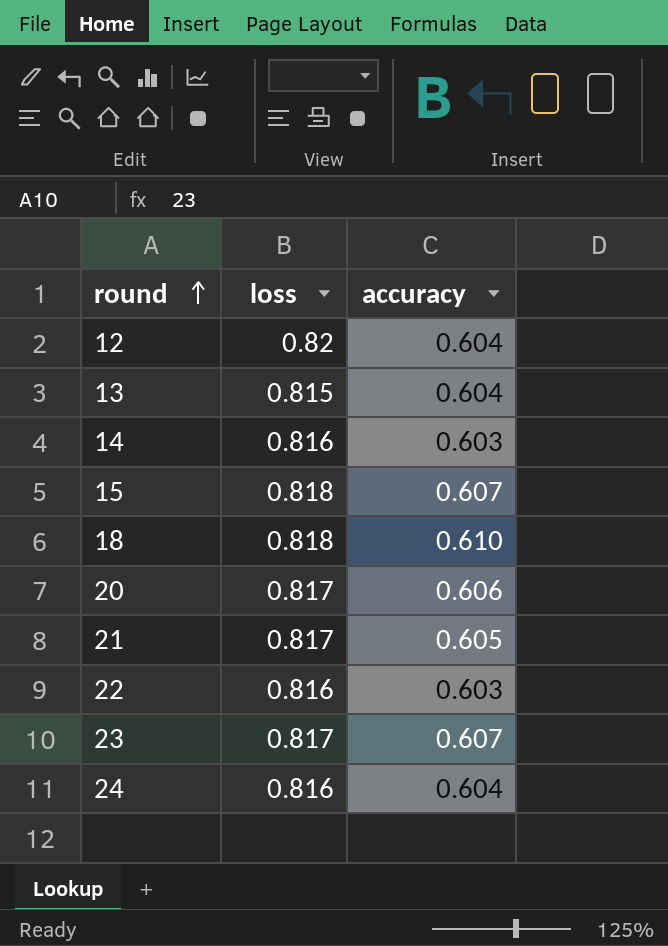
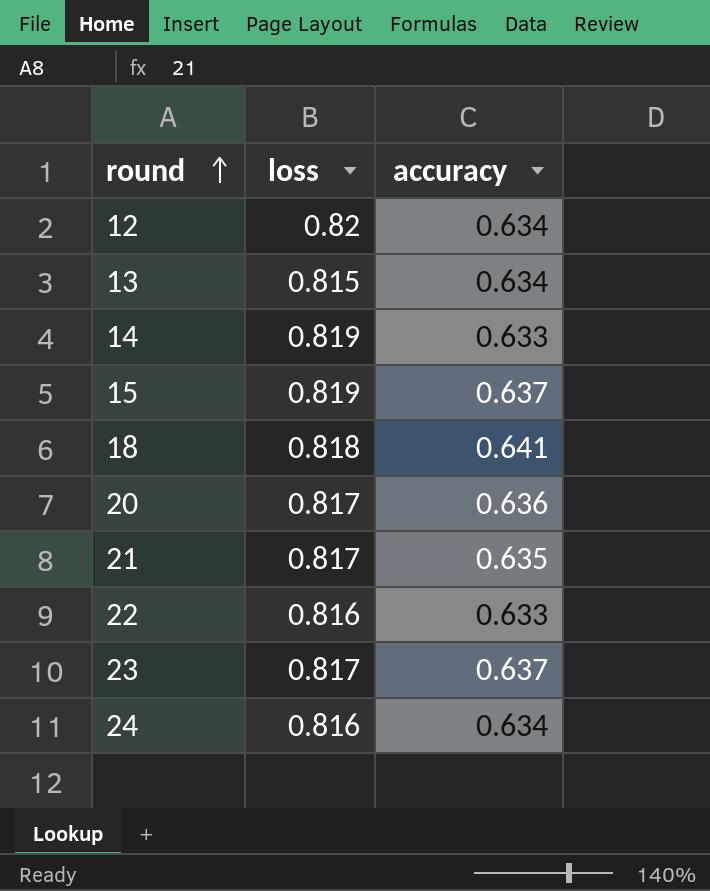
12 | accuracy: 0.604 -> 0.634
13 | accuracy: 0.604 -> 0.634
14 | loss: 0.816 -> 0.819
14 | accuracy: 0.603 -> 0.633
15 | loss: 0.818 -> 0.819
15 | accuracy: 0.607 -> 0.637
18 | accuracy: 0.610 -> 0.641
20 | accuracy: 0.606 -> 0.636
21 | accuracy: 0.605 -> 0.635
22 | accuracy: 0.603 -> 0.633
23 | accuracy: 0.607 -> 0.637
24 | accuracy: 0.604 -> 0.634

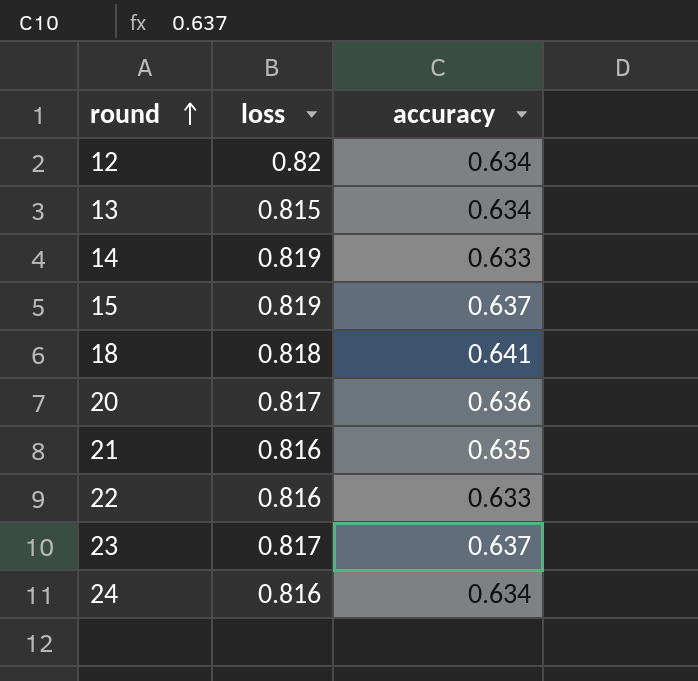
21 | loss: 0.817 -> 0.816

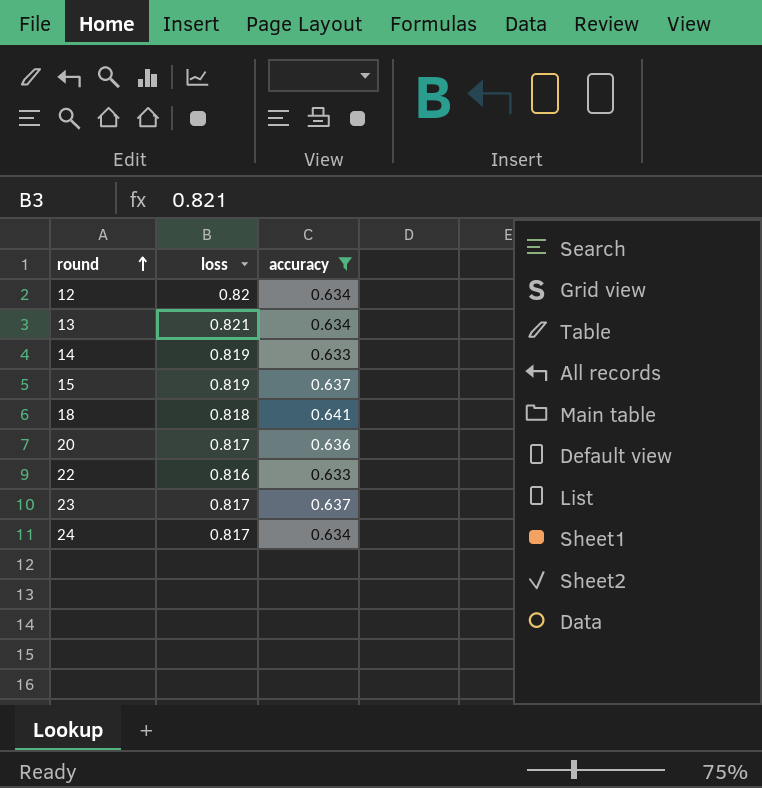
filter: none -> accuracy != 0.635
13 | loss: 0.815 -> 0.821
24 | loss: 0.816 -> 0.817

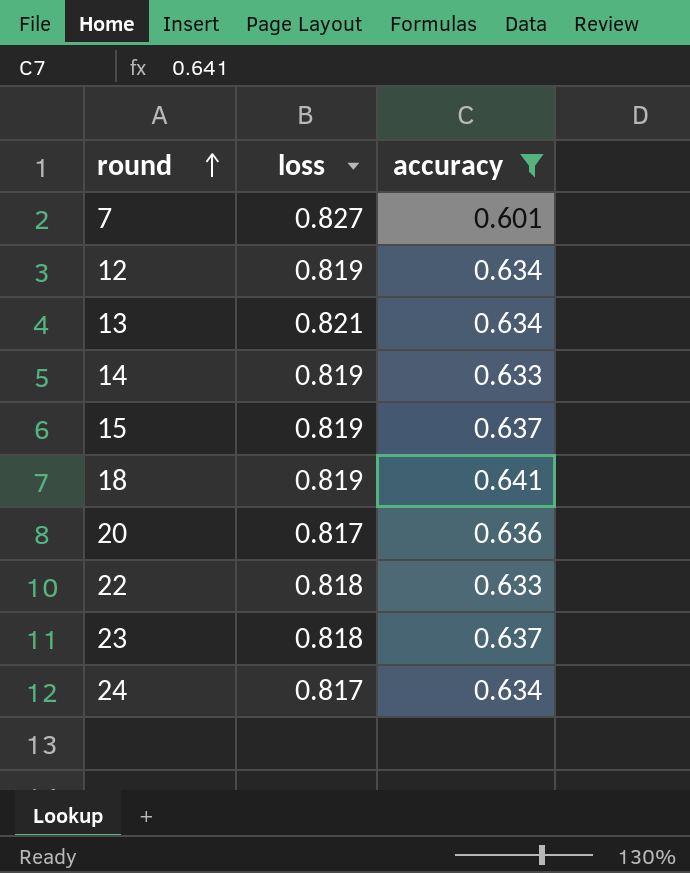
row 7: none -> 0.827 | 0.601
12 | loss: 0.82 -> 0.819
18 | loss: 0.818 -> 0.819
22 | loss: 0.816 -> 0.818
23 | loss: 0.817 -> 0.818

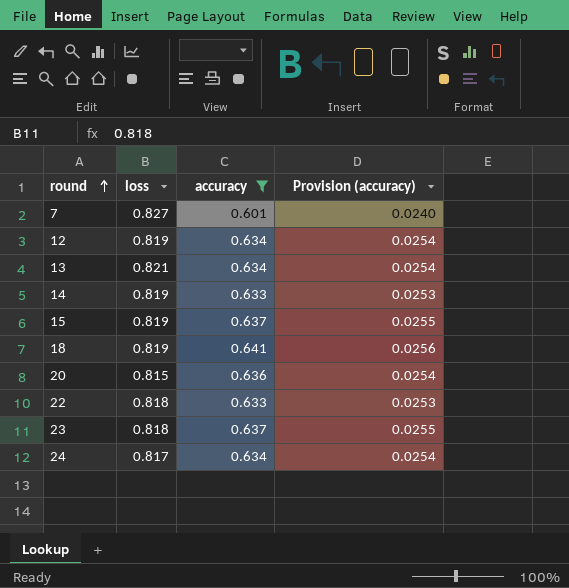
column Provision (accuracy) | formula: none -> [accuracy] * 0.04
20 | loss: 0.817 -> 0.815

